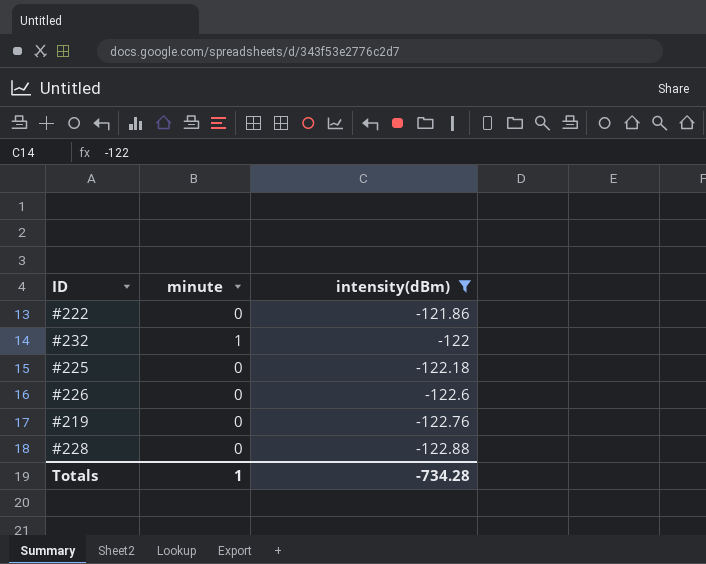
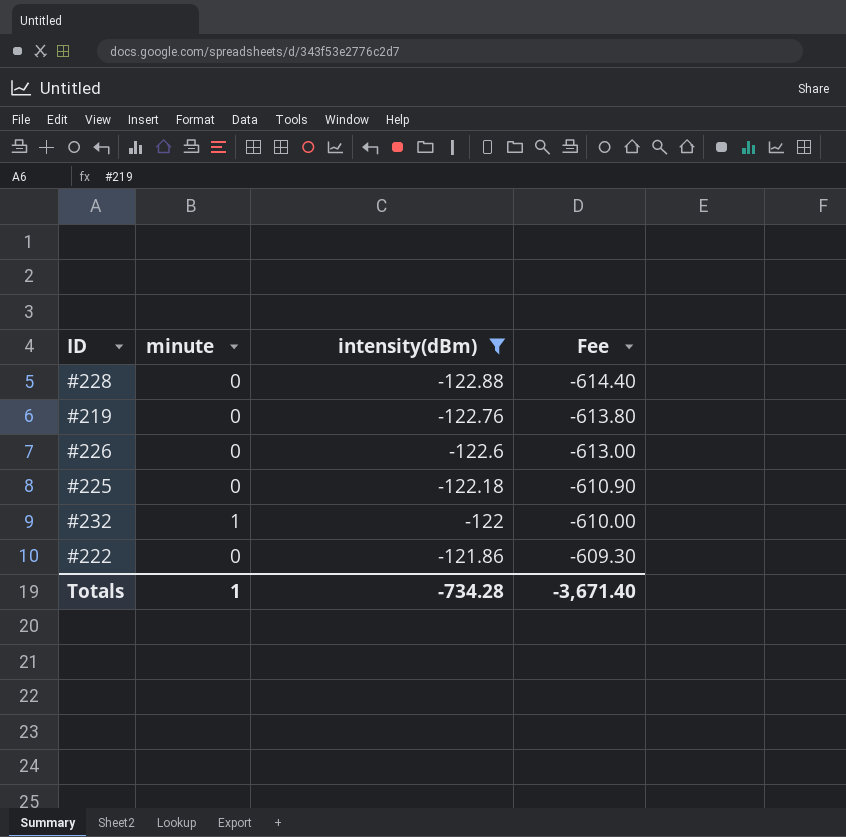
row order: intensity(dBm) descending -> intensity(dBm) ascending
column Fee | formula: none -> [intensity(dBm)] * 5

